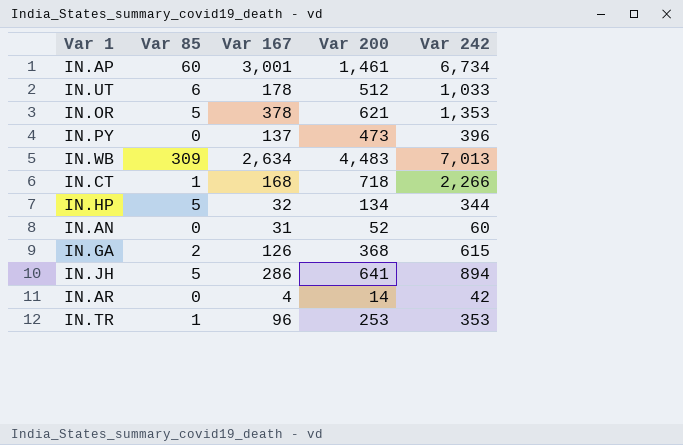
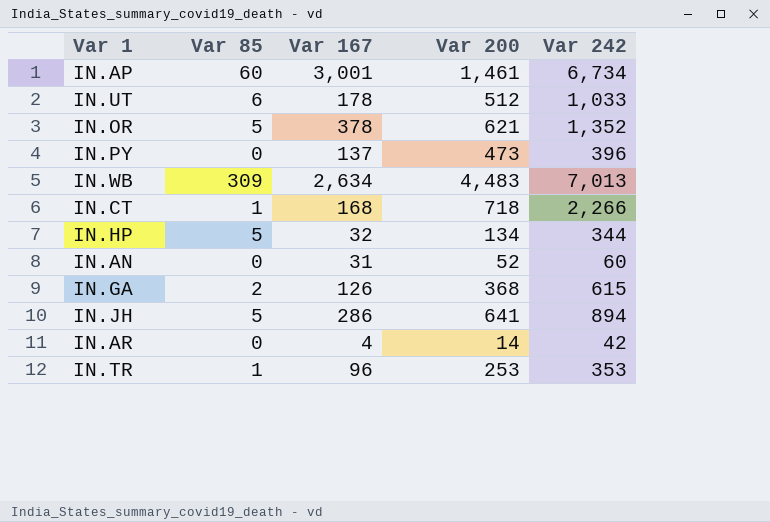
IN.OR | Var 242: 1,353 -> 1,352

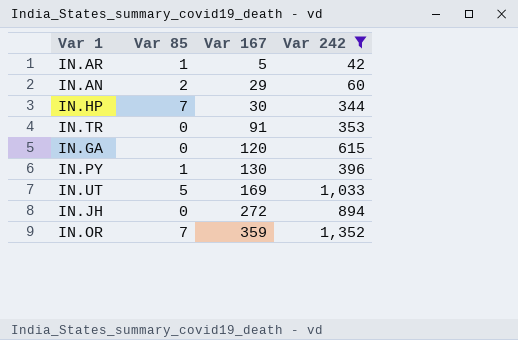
filter: none -> Var 242 <= 1,352
row order: none -> Var 167 ascending
column Var 200 | position: 4 -> none
IN.AR | Var 85: 0 -> 1
IN.AR | Var 167: 4 -> 5
IN.AN | Var 85: 0 -> 2
IN.AN | Var 167: 31 -> 29
IN.HP | Var 85: 5 -> 7
IN.HP | Var 167: 32 -> 30
IN.TR | Var 85: 1 -> 0
IN.TR | Var 167: 96 -> 91
IN.GA | Var 85: 2 -> 0
IN.GA | Var 167: 126 -> 120
IN.PY | Var 85: 0 -> 1
IN.PY | Var 167: 137 -> 130
IN.UT | Var 85: 6 -> 5
IN.UT | Var 167: 178 -> 169
IN.JH | Var 85: 5 -> 0
IN.JH | Var 167: 286 -> 272
IN.OR | Var 85: 5 -> 7
IN.OR | Var 167: 378 -> 359

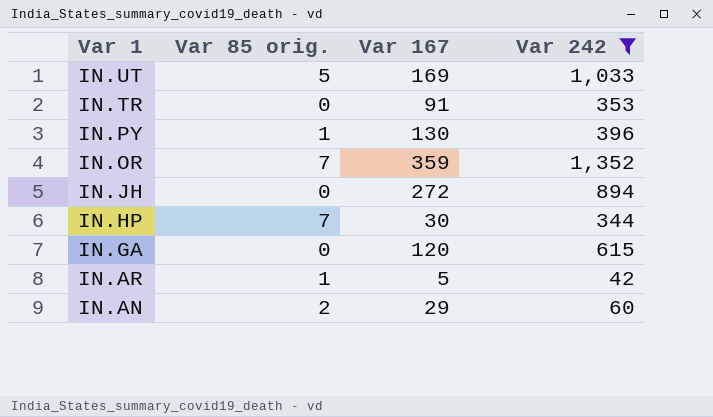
row order: Var 167 ascending -> Var 1 descending
column name: Var 85 -> Var 85 orig.

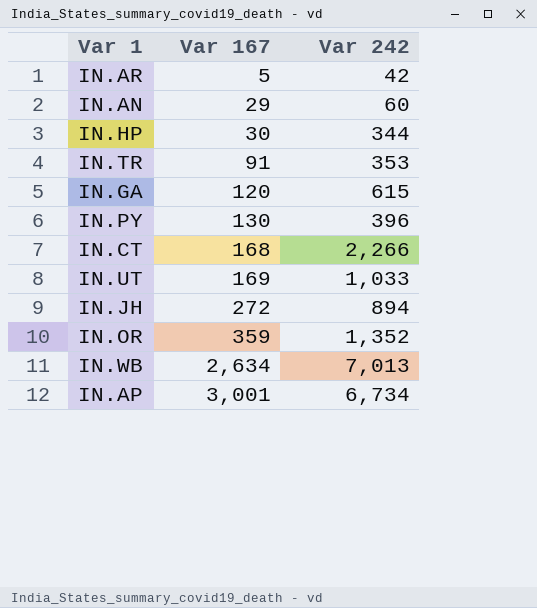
filter: Var 242 <= 1,352 -> none
row order: Var 1 descending -> Var 167 ascending
column Var 85 orig. | position: 2 -> none

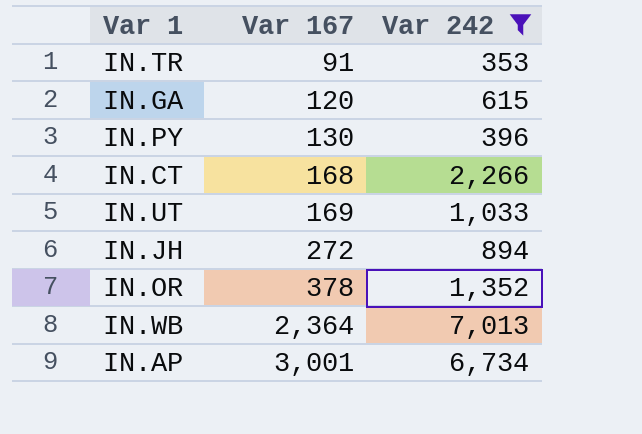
filter: none -> Var 242 >= 353
IN.OR | Var 167: 359 -> 378
IN.WB | Var 167: 2,634 -> 2,364

